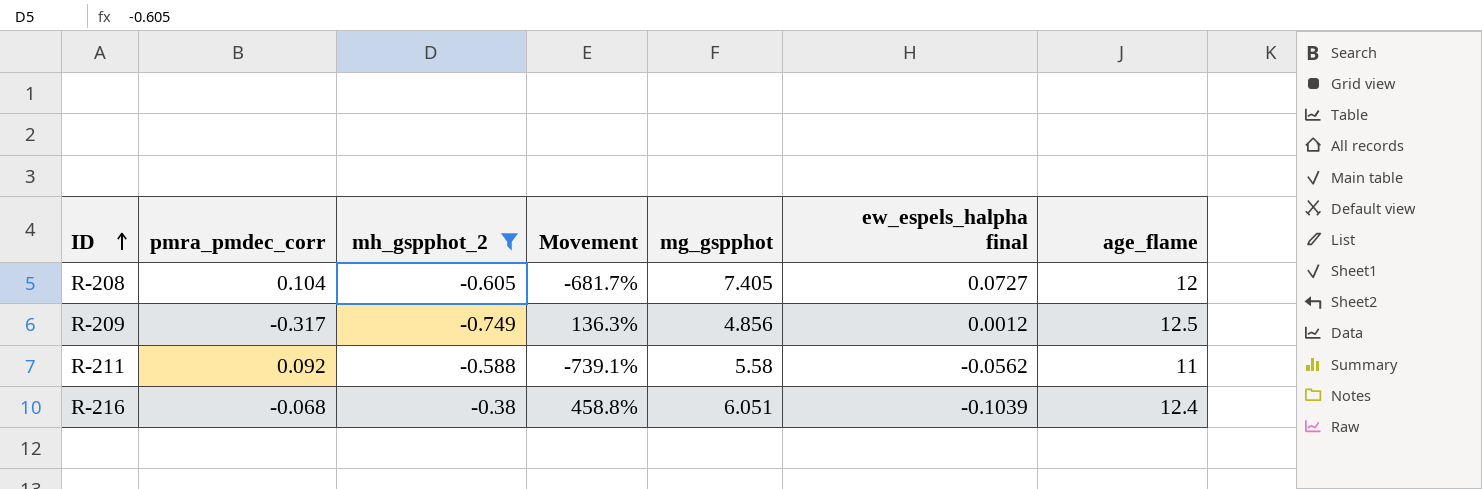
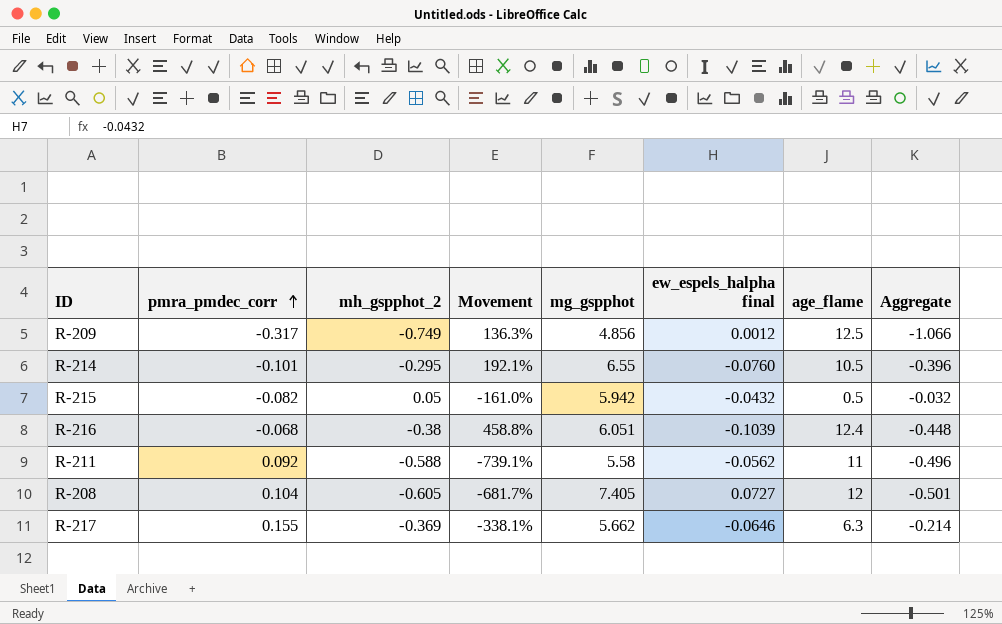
filter: mh_gspphot_2 <= -0.38 -> none
row order: ID ascending -> pmra_pmdec_corr ascending
column Aggregate | formula: none -> [pmra_pmdec_corr] + [mh_gspphot_2]

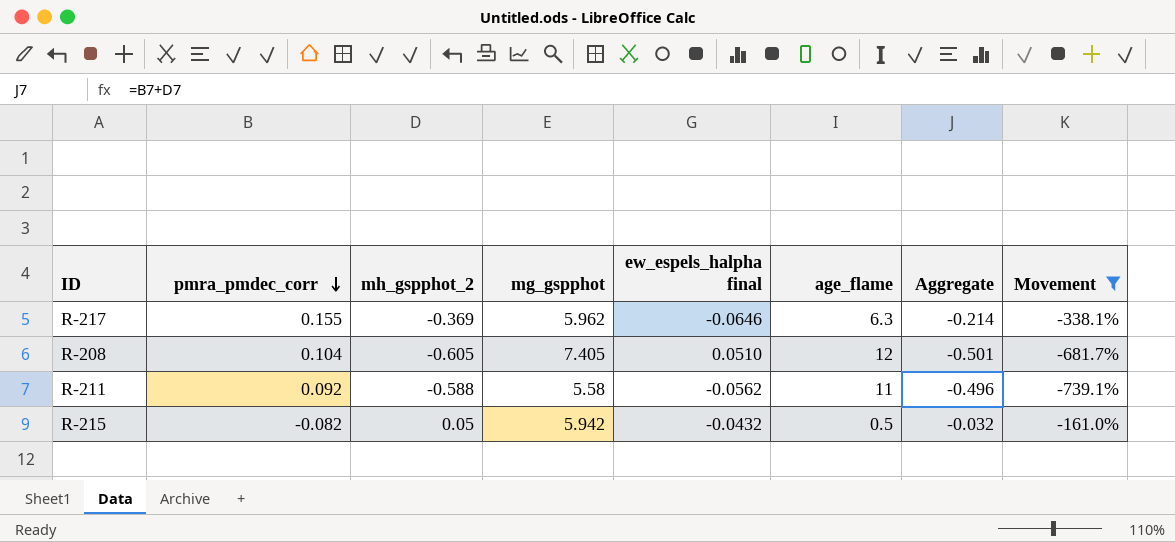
filter: none -> Movement <= -161.0%
row order: pmra_pmdec_corr ascending -> pmra_pmdec_corr descending
column Movement | position: 4 -> 8
R-217 | mg_gspphot: 5.662 -> 5.962
R-208 | ew_espels_halpha final: 0.0727 -> 0.0510

